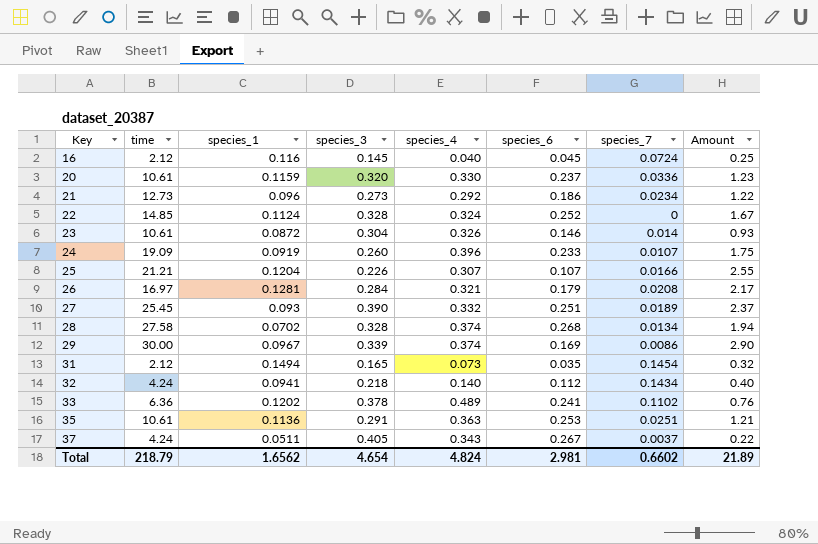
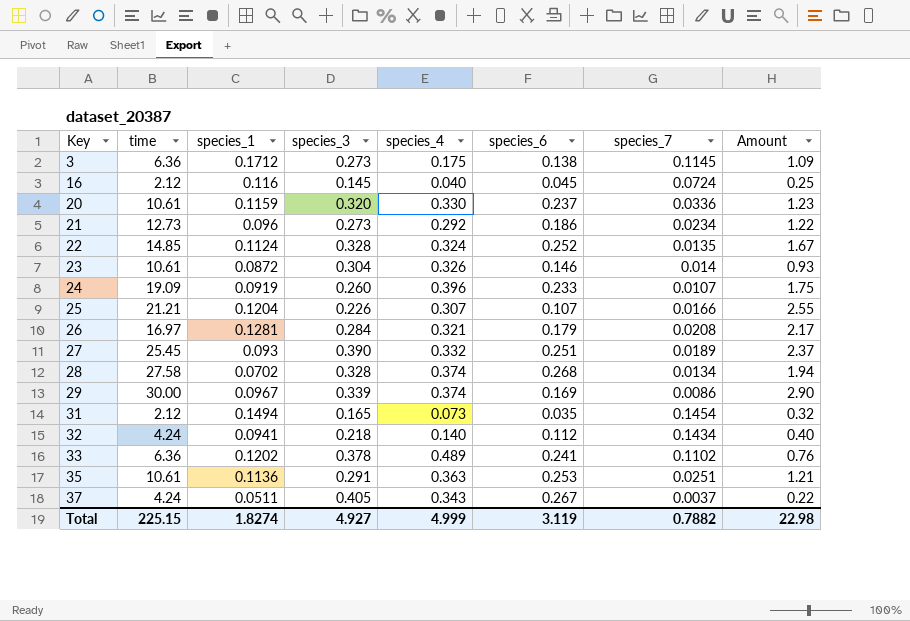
row 3: none -> 6.36 | 0.1712 | 0.273 | 0.175 | 0.138 | 0.1145 | 1.09
22 | species_7: 0 -> 0.0135
Total | time: 218.79 -> 225.15
Total | species_1: 1.6562 -> 1.8274
Total | species_3: 4.654 -> 4.927
Total | species_4: 4.824 -> 4.999
Total | species_6: 2.981 -> 3.119
Total | species_7: 0.6602 -> 0.7882
Total | Amount: 21.89 -> 22.98

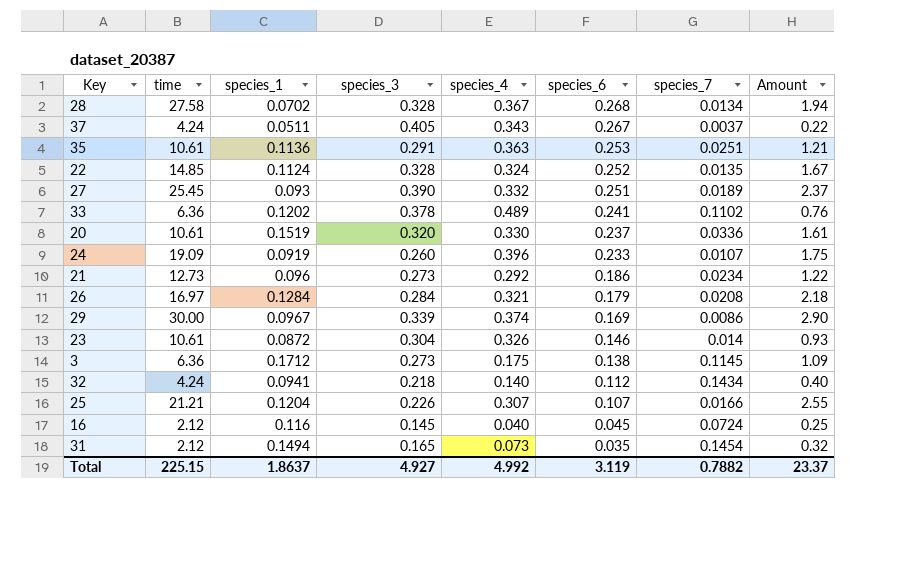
row order: Key ascending -> species_6 descending
28 | species_4: 0.374 -> 0.367
20 | species_1: 0.1159 -> 0.1519
20 | Amount: 1.23 -> 1.61
26 | species_1: 0.1281 -> 0.1284
26 | Amount: 2.17 -> 2.18
Total | species_1: 1.8274 -> 1.8637
Total | species_4: 4.999 -> 4.992
Total | Amount: 22.98 -> 23.37

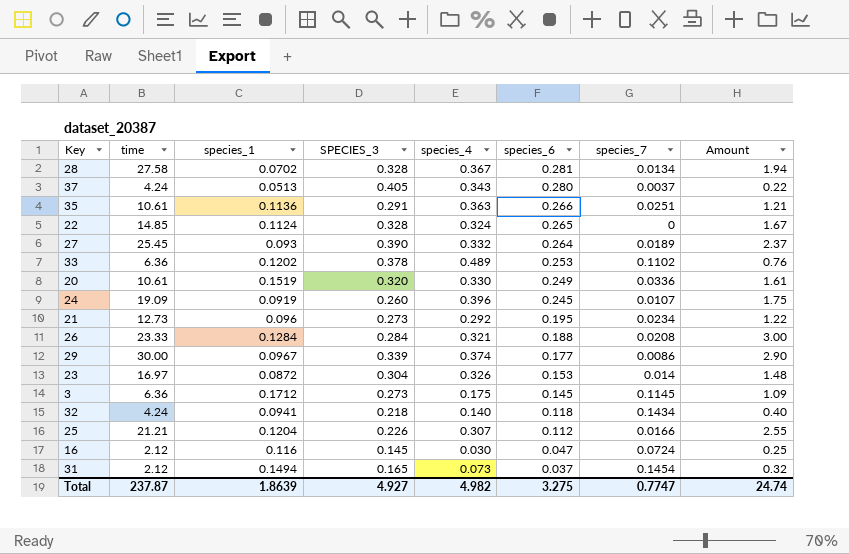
column name: species_3 -> SPECIES_3
28 | species_6: 0.268 -> 0.281
37 | species_1: 0.0511 -> 0.0513
37 | species_6: 0.267 -> 0.280
35 | species_6: 0.253 -> 0.266
22 | species_6: 0.252 -> 0.265
22 | species_7: 0.0135 -> 0
27 | species_6: 0.251 -> 0.264
33 | species_6: 0.241 -> 0.253
20 | species_6: 0.237 -> 0.249
24 | species_6: 0.233 -> 0.245
21 | species_6: 0.186 -> 0.195
26 | time: 16.97 -> 23.33
26 | species_6: 0.179 -> 0.188
26 | Amount: 2.18 -> 3.00
29 | species_6: 0.169 -> 0.177
23 | time: 10.61 -> 16.97
23 | species_6: 0.146 -> 0.153
23 | Amount: 0.93 -> 1.48
3 | species_6: 0.138 -> 0.145
32 | species_6: 0.112 -> 0.118
25 | species_6: 0.107 -> 0.112
16 | species_4: 0.040 -> 0.030
16 | species_6: 0.045 -> 0.047
31 | species_6: 0.035 -> 0.037
Total | time: 225.15 -> 237.87
Total | species_1: 1.8637 -> 1.8639
Total | species_4: 4.992 -> 4.982
Total | species_6: 3.119 -> 3.275
Total | species_7: 0.7882 -> 0.7747
Total | Amount: 23.37 -> 24.74

